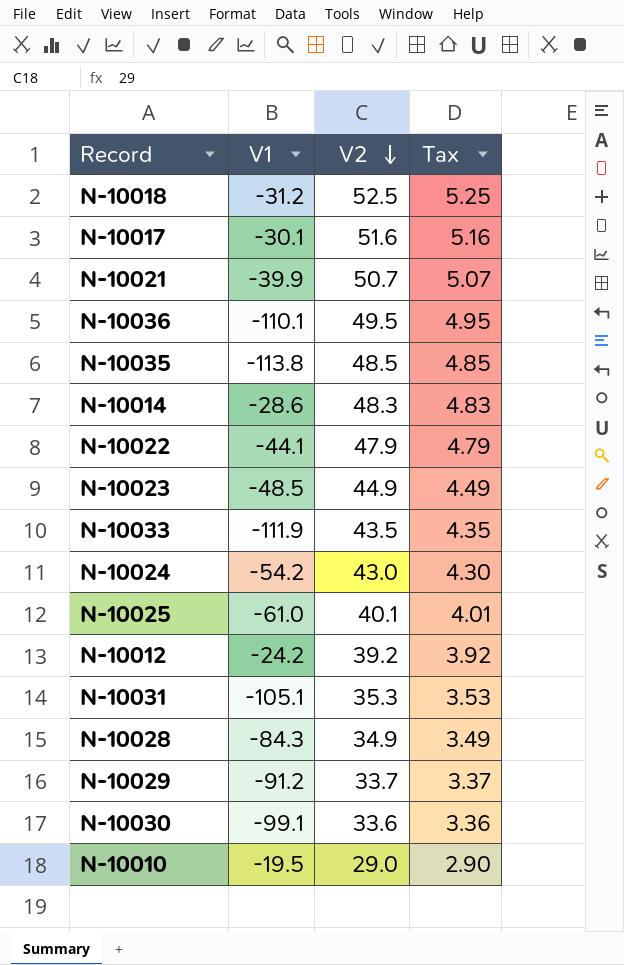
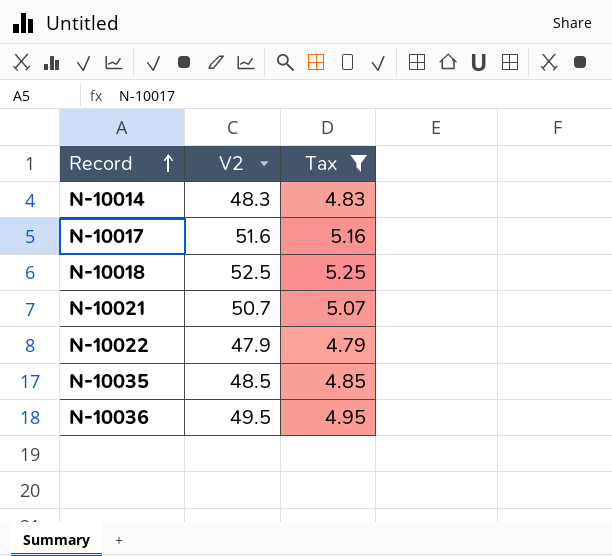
filter: none -> Tax >= 4.79
row order: V2 descending -> Record ascending
column V1 | position: 2 -> none

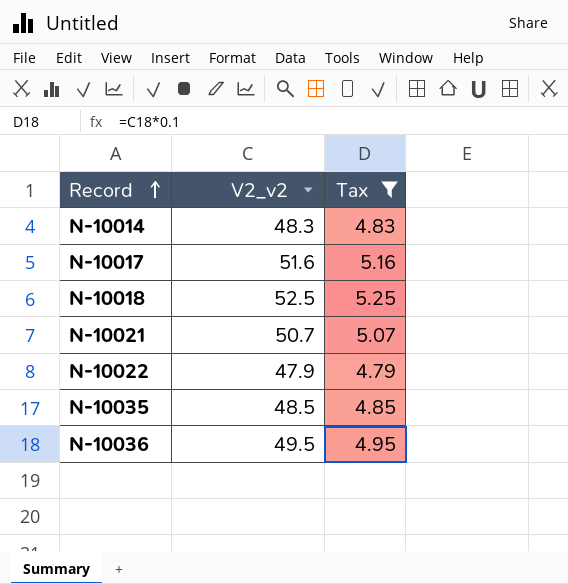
column name: V2 -> V2_v2

